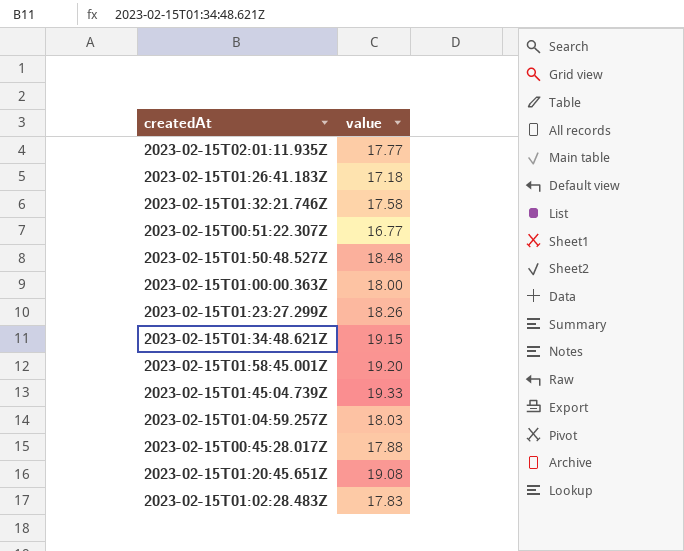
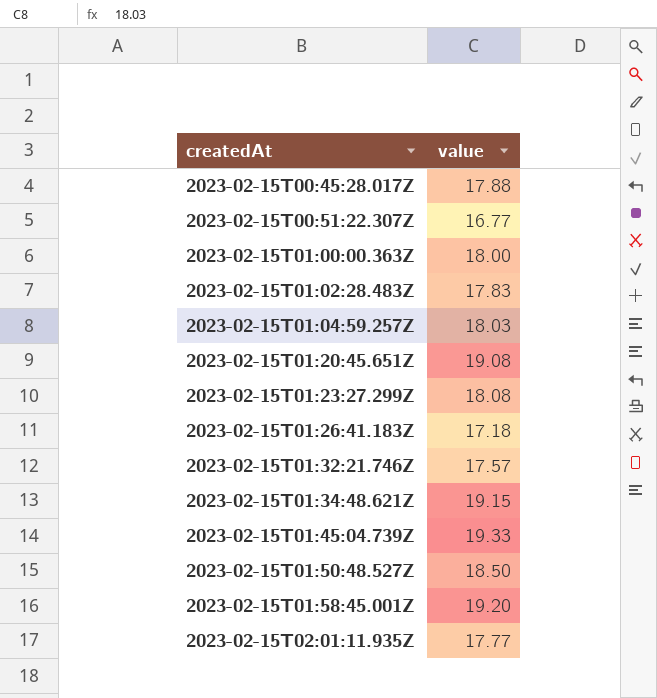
row order: none -> createdAt ascending
2023-02-15T01:23:27.299Z | value: 18.26 -> 18.08
2023-02-15T01:32:21.746Z | value: 17.58 -> 17.57
2023-02-15T01:50:48.527Z | value: 18.48 -> 18.50

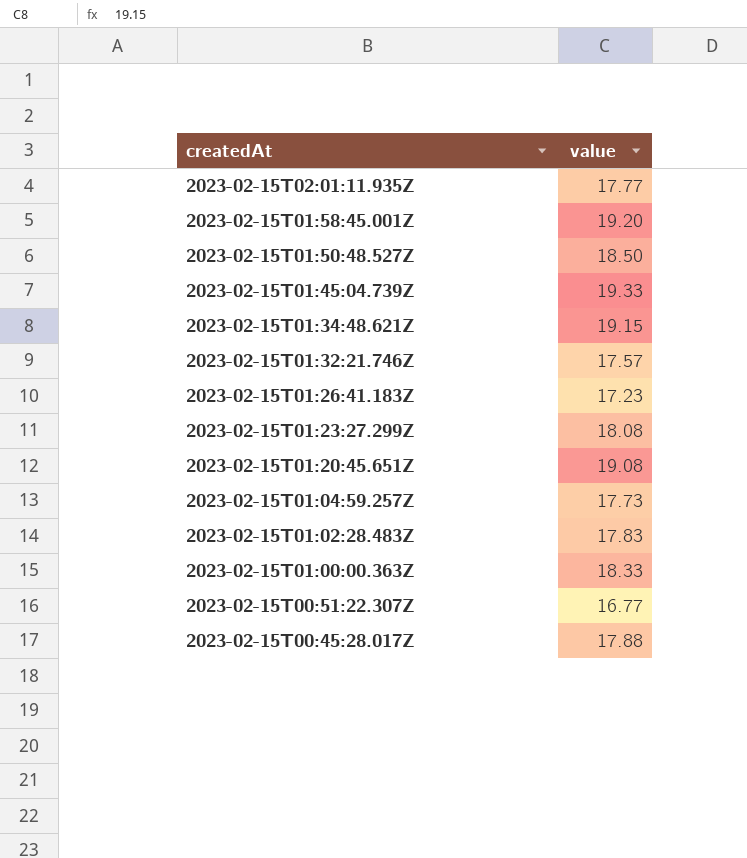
row order: createdAt ascending -> createdAt descending
2023-02-15T01:26:41.183Z | value: 17.18 -> 17.23
2023-02-15T01:04:59.257Z | value: 18.03 -> 17.73
2023-02-15T01:00:00.363Z | value: 18.00 -> 18.33

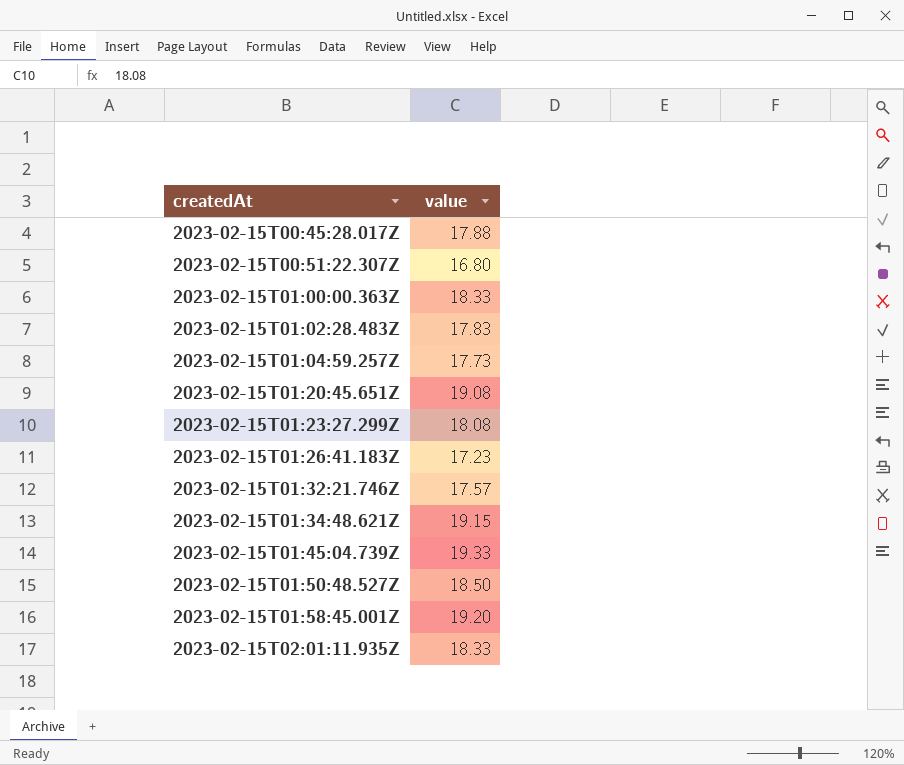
row order: createdAt descending -> createdAt ascending
2023-02-15T00:51:22.307Z | value: 16.77 -> 16.80
2023-02-15T02:01:11.935Z | value: 17.77 -> 18.33

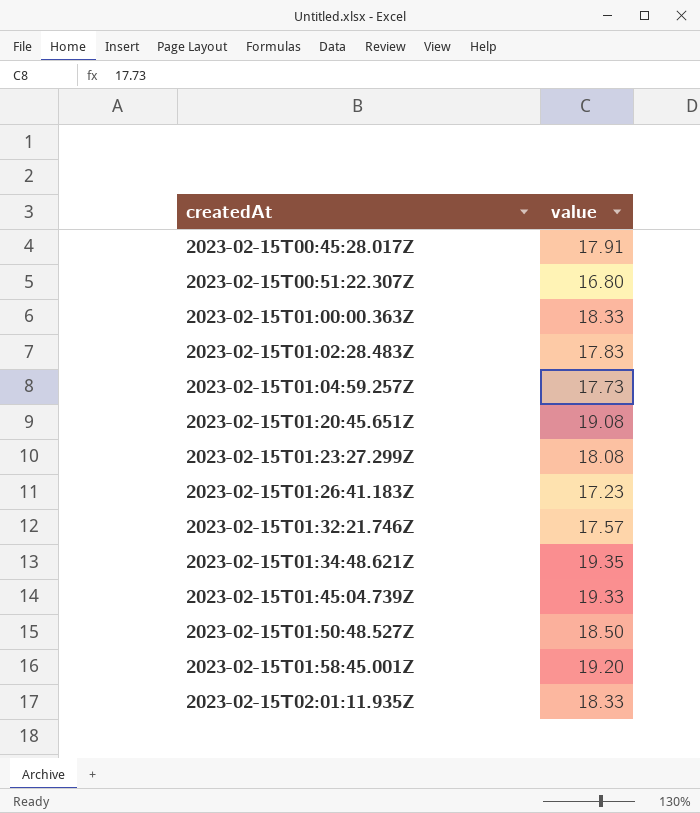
2023-02-15T00:45:28.017Z | value: 17.88 -> 17.91
2023-02-15T01:34:48.621Z | value: 19.15 -> 19.35

